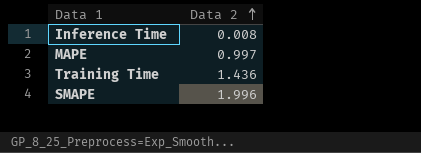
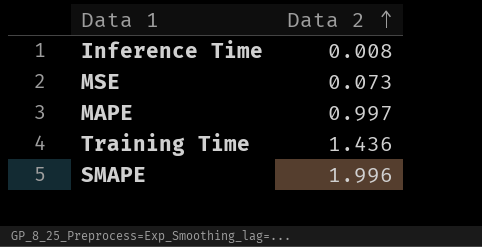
row MSE: none -> 0.073

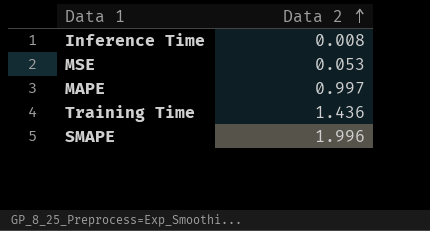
MSE | Data 2: 0.073 -> 0.053

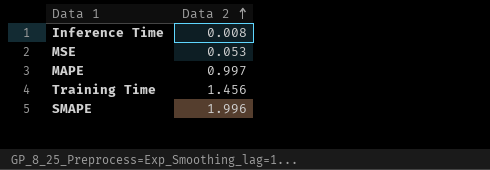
Training Time | Data 2: 1.436 -> 1.456

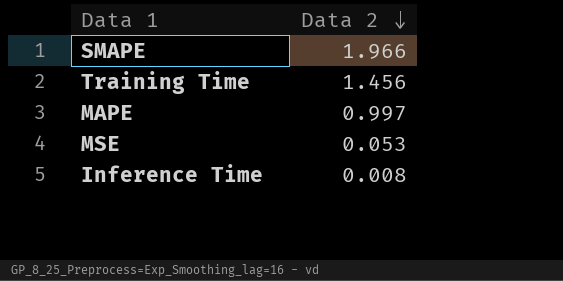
row order: Data 2 ascending -> Data 2 descending
SMAPE | Data 2: 1.996 -> 1.966

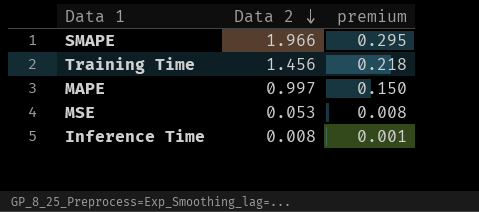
column premium | formula: none -> [Data 2] * 0.15

